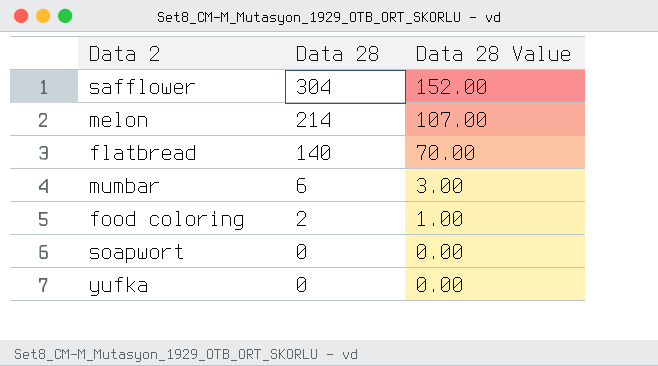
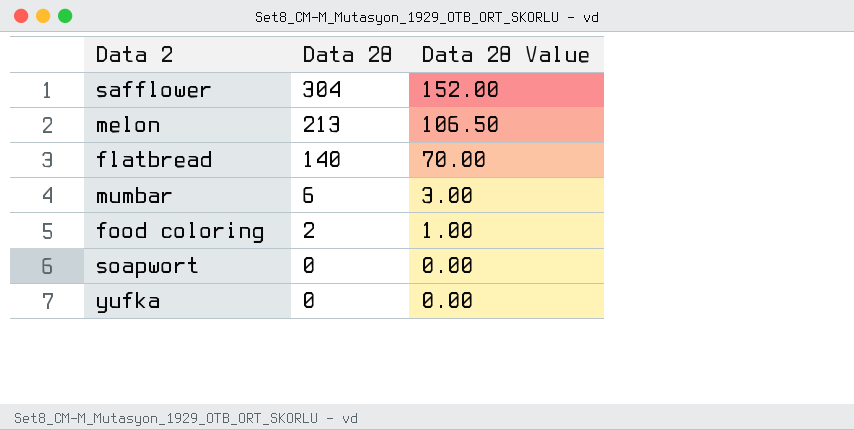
melon | Data 28: 214 -> 213
melon | Data 28 Value: 107.00 -> 106.50

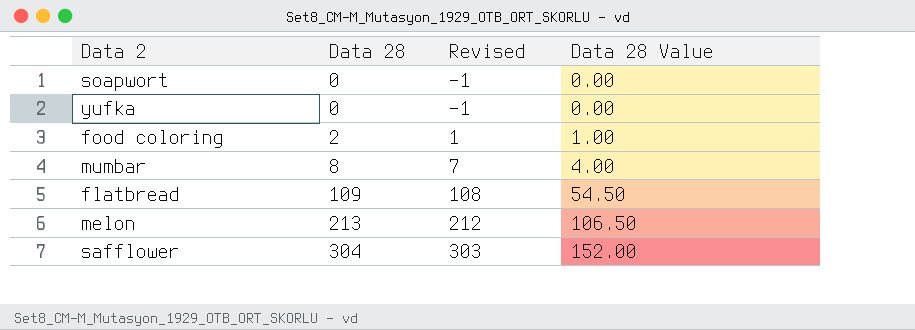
row order: Data 28 descending -> Data 28 ascending
column Revised | formula: none -> [Data 28] - 1
mumbar | Data 28: 6 -> 8
mumbar | Data 28 Value: 3.00 -> 4.00
flatbread | Data 28: 140 -> 109
flatbread | Data 28 Value: 70.00 -> 54.50

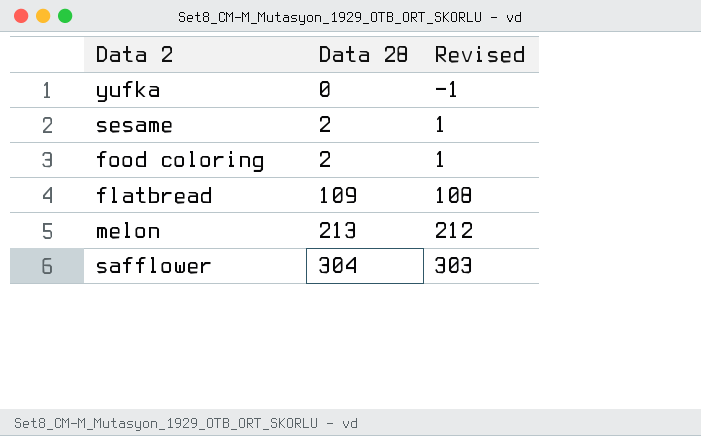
column Data 28 Value | formula: [Data 28] * 0.5 -> none
row soapwort: 0 | -1 | 0.00 -> none
row mumbar: 8 | 7 | 4.00 -> none
row sesame: none -> 2 | 1

